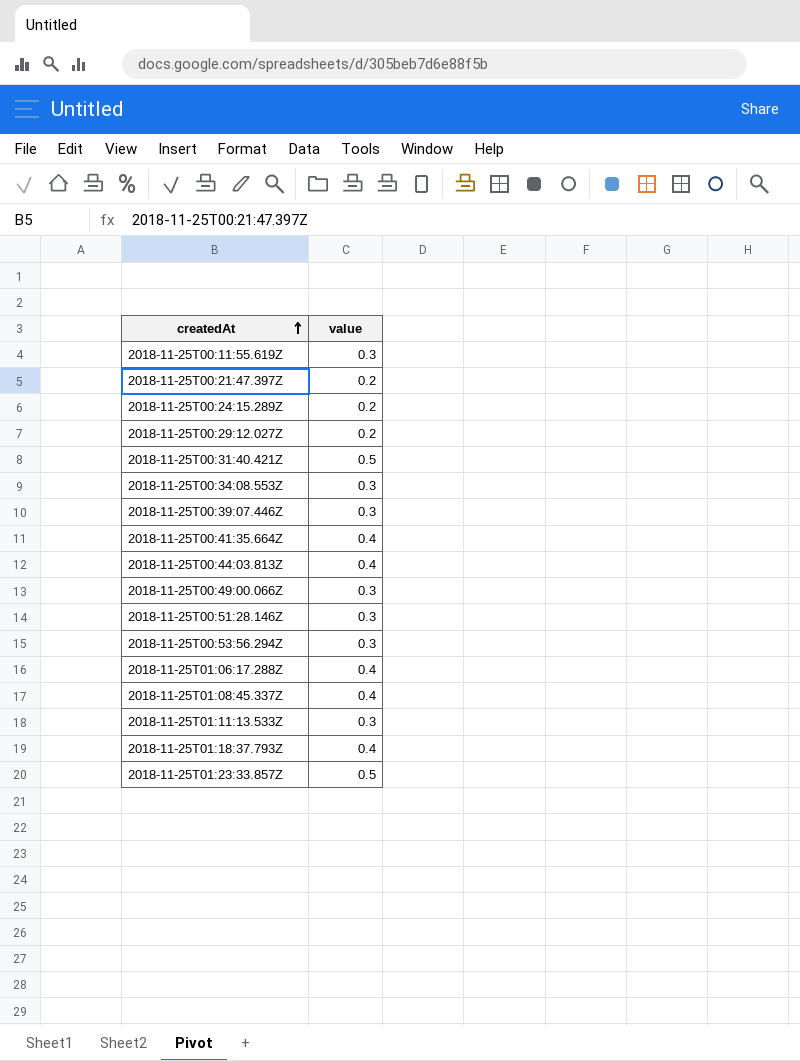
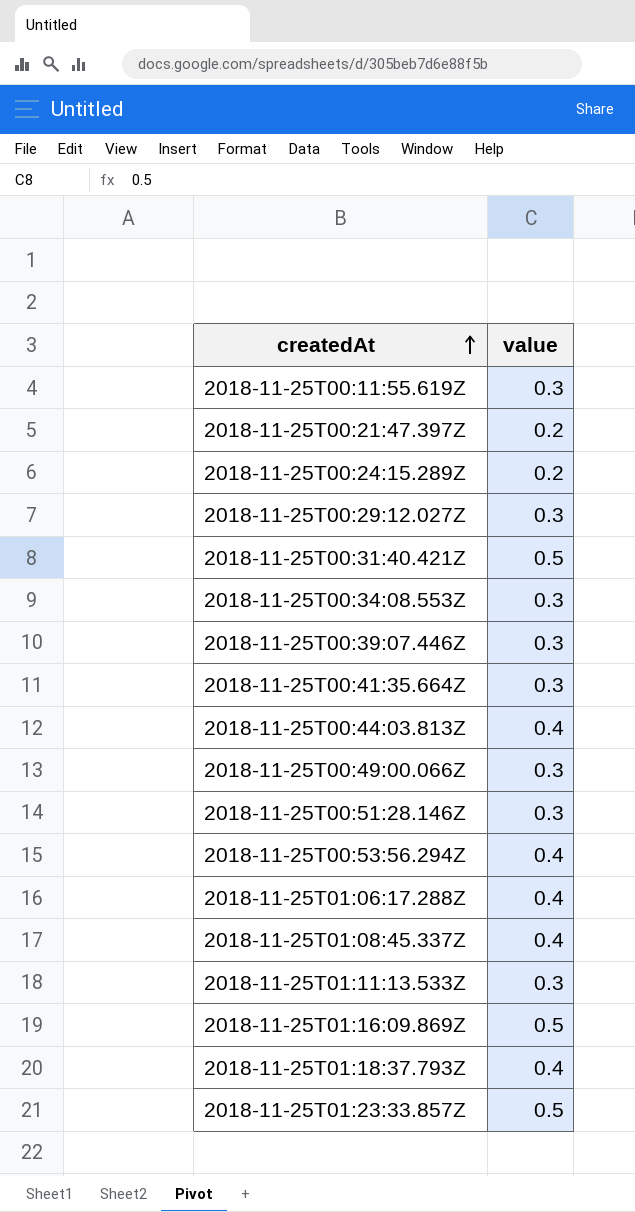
2018-11-25T00:29:12.027Z | value: 0.2 -> 0.3
2018-11-25T00:41:35.664Z | value: 0.4 -> 0.3
2018-11-25T00:53:56.294Z | value: 0.3 -> 0.4
row 2018-11-25T01:16:09.869Z: none -> 0.5

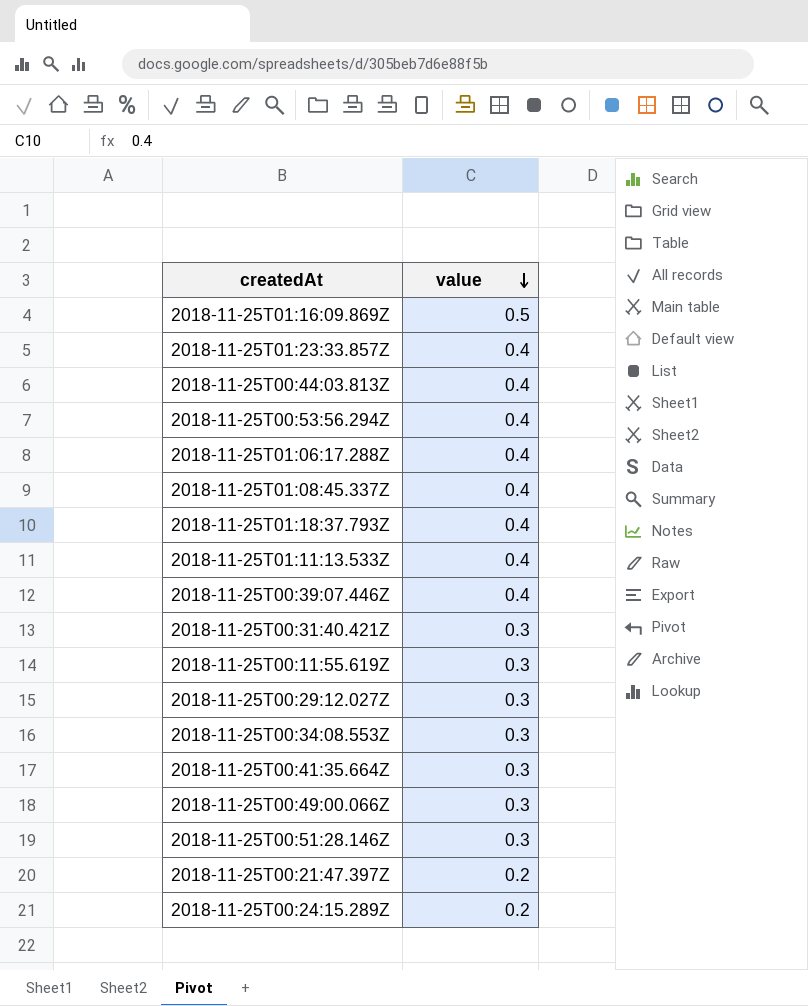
row order: createdAt ascending -> value descending
2018-11-25T01:23:33.857Z | value: 0.5 -> 0.4
2018-11-25T01:11:13.533Z | value: 0.3 -> 0.4
2018-11-25T00:39:07.446Z | value: 0.3 -> 0.4
2018-11-25T00:31:40.421Z | value: 0.5 -> 0.3

